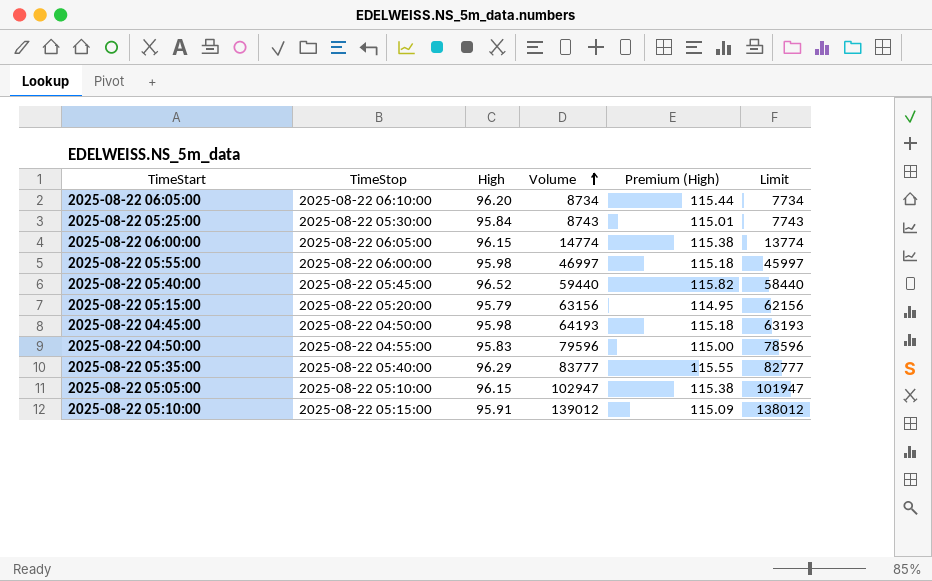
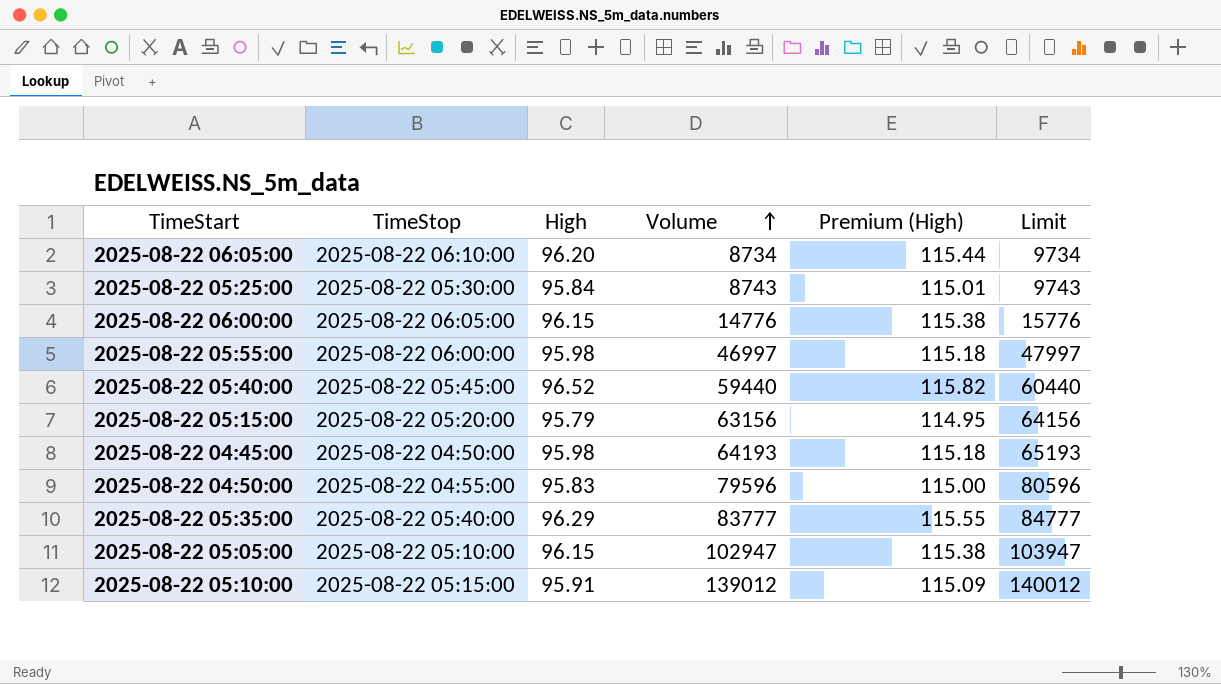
column Limit | formula: [Volume] - 1000 -> [Volume] + 1000
2025-08-22 06:00:00 | Volume: 14774 -> 14776

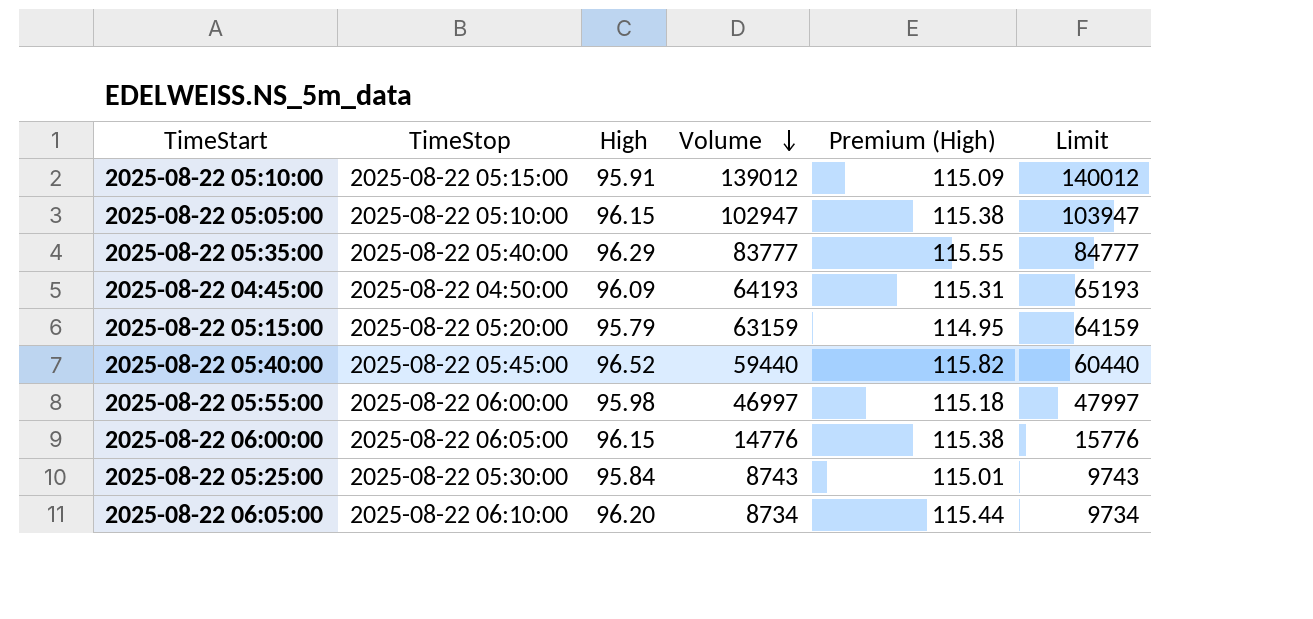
row order: Volume ascending -> Volume descending
row 2025-08-22 04:50:00: 2025-08-22 04:55:00 | 95.83 | 79596 | 115.00 | 80596 -> none
2025-08-22 04:45:00 | High: 95.98 -> 96.09
2025-08-22 04:45:00 | Premium (High): 115.18 -> 115.31
2025-08-22 05:15:00 | Volume: 63156 -> 63159
2025-08-22 05:15:00 | Limit: 64156 -> 64159

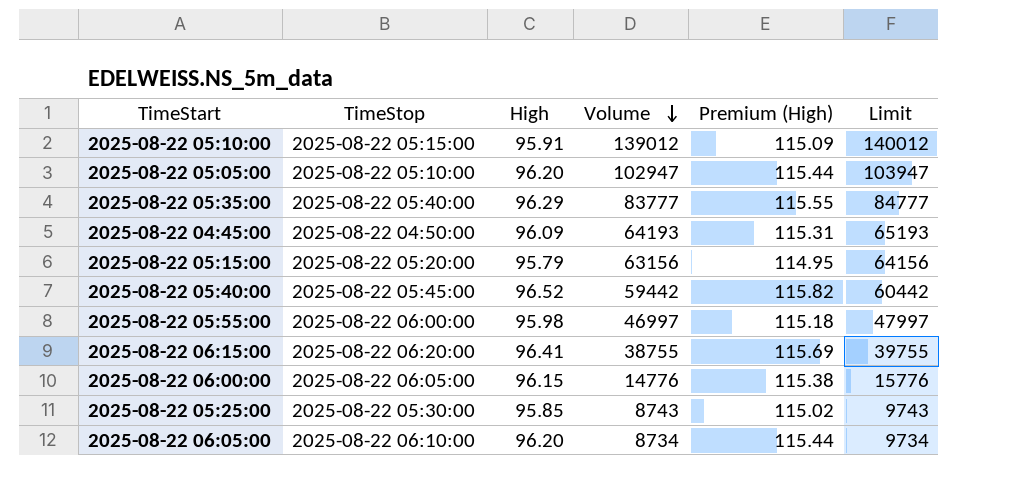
2025-08-22 05:05:00 | High: 96.15 -> 96.20
2025-08-22 05:05:00 | Premium (High): 115.38 -> 115.44
2025-08-22 05:15:00 | Volume: 63159 -> 63156
2025-08-22 05:15:00 | Limit: 64159 -> 64156
2025-08-22 05:40:00 | Volume: 59440 -> 59442
2025-08-22 05:40:00 | Limit: 60440 -> 60442
row 2025-08-22 06:15:00: none -> 2025-08-22 06:20:00 | 96.41 | 38755 | 115.69 | 39755
2025-08-22 05:25:00 | High: 95.84 -> 95.85
2025-08-22 05:25:00 | Premium (High): 115.01 -> 115.02

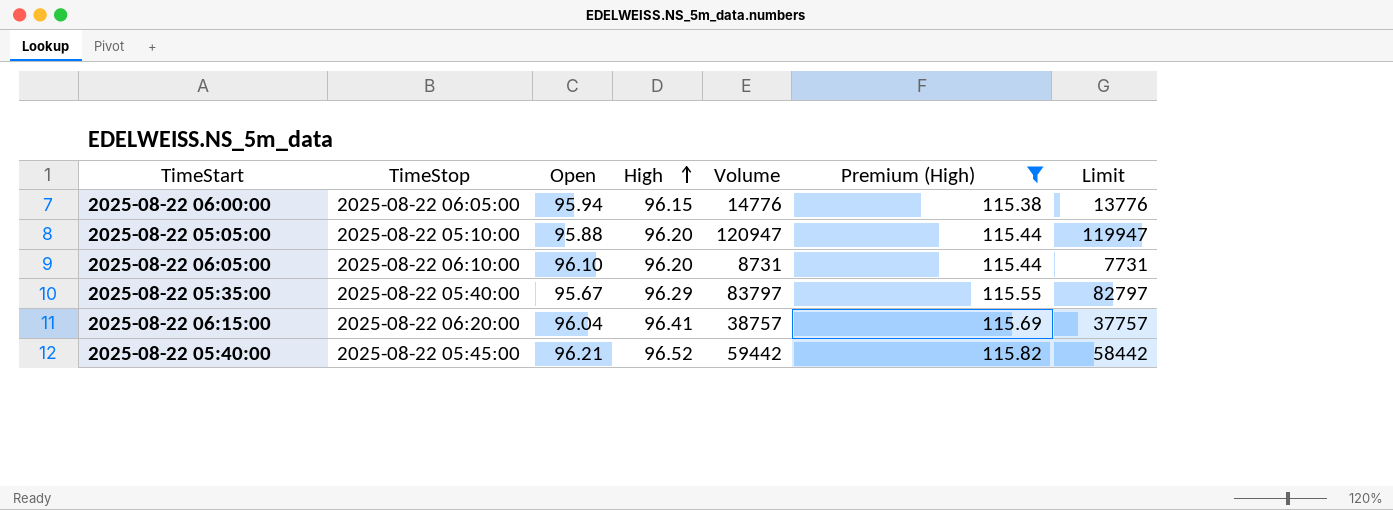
filter: none -> Premium (High) >= 115.38
row order: Volume descending -> High ascending
column Open | position: none -> 3
column Limit | formula: [Volume] + 1000 -> [Volume] - 1000
2025-08-22 05:05:00 | Volume: 102947 -> 120947
2025-08-22 06:05:00 | Volume: 8734 -> 8731
2025-08-22 05:35:00 | Volume: 83777 -> 83797
2025-08-22 06:15:00 | Volume: 38755 -> 38757

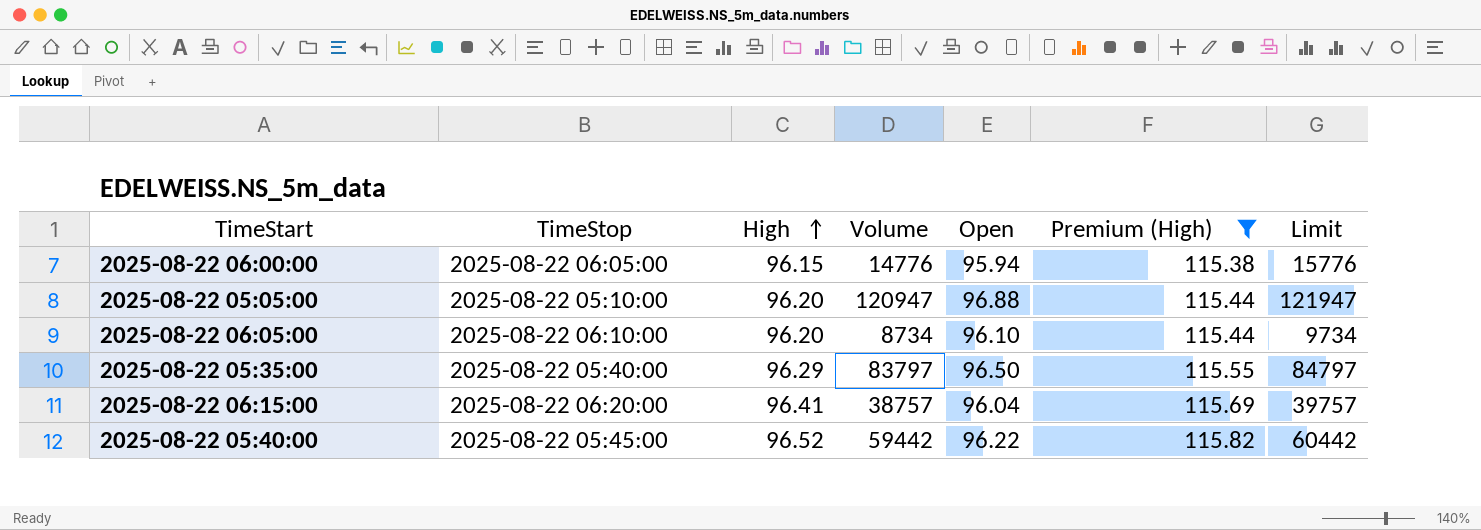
column Open | position: 3 -> 5
column Limit | formula: [Volume] - 1000 -> [Volume] + 1000
2025-08-22 05:05:00 | Open: 95.88 -> 96.88
2025-08-22 06:05:00 | Volume: 8731 -> 8734
2025-08-22 05:35:00 | Open: 95.67 -> 96.50
2025-08-22 05:40:00 | Open: 96.21 -> 96.22

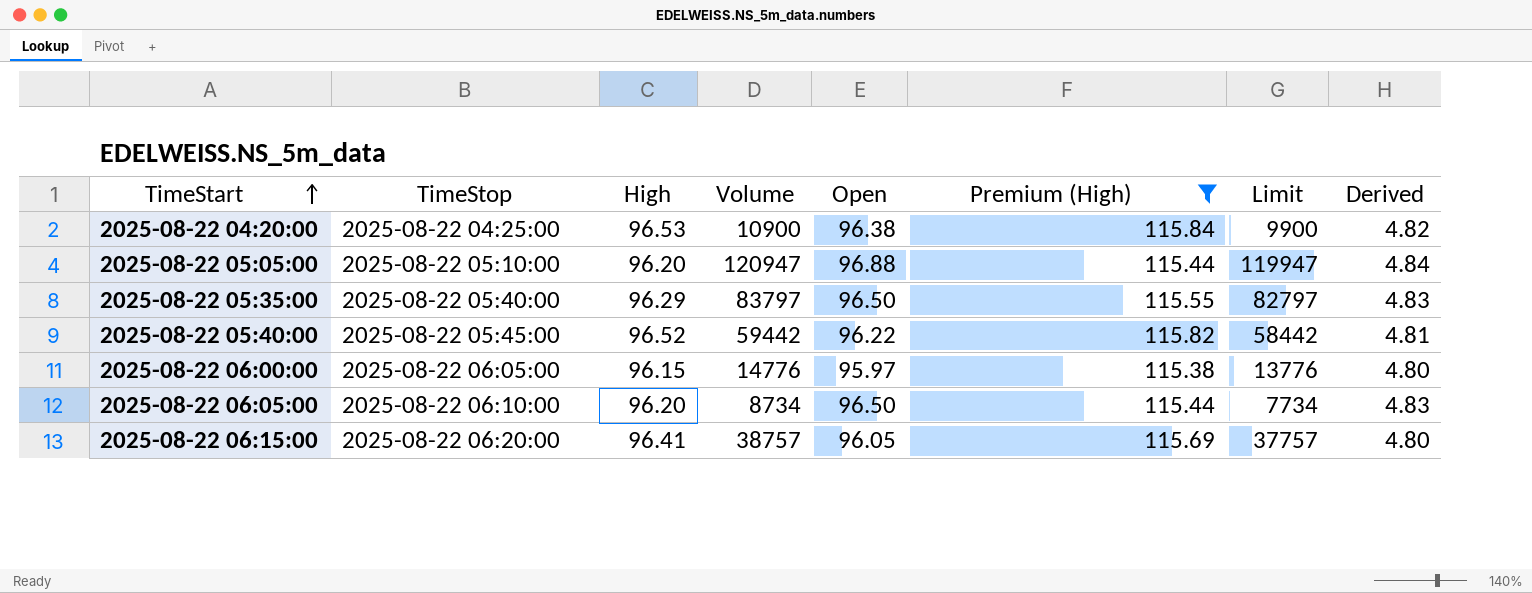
row order: High ascending -> TimeStart ascending
column Limit | formula: [Volume] + 1000 -> [Volume] - 1000
column Derived | formula: none -> [Open] * 0.05
row 2025-08-22 04:20:00: none -> 2025-08-22 04:25:00 | 96.53 | 10900 | 96.38 | 115.84 | 9900 | 4.82
2025-08-22 06:00:00 | Open: 95.94 -> 95.97
2025-08-22 06:05:00 | Open: 96.10 -> 96.50
2025-08-22 06:15:00 | Open: 96.04 -> 96.05

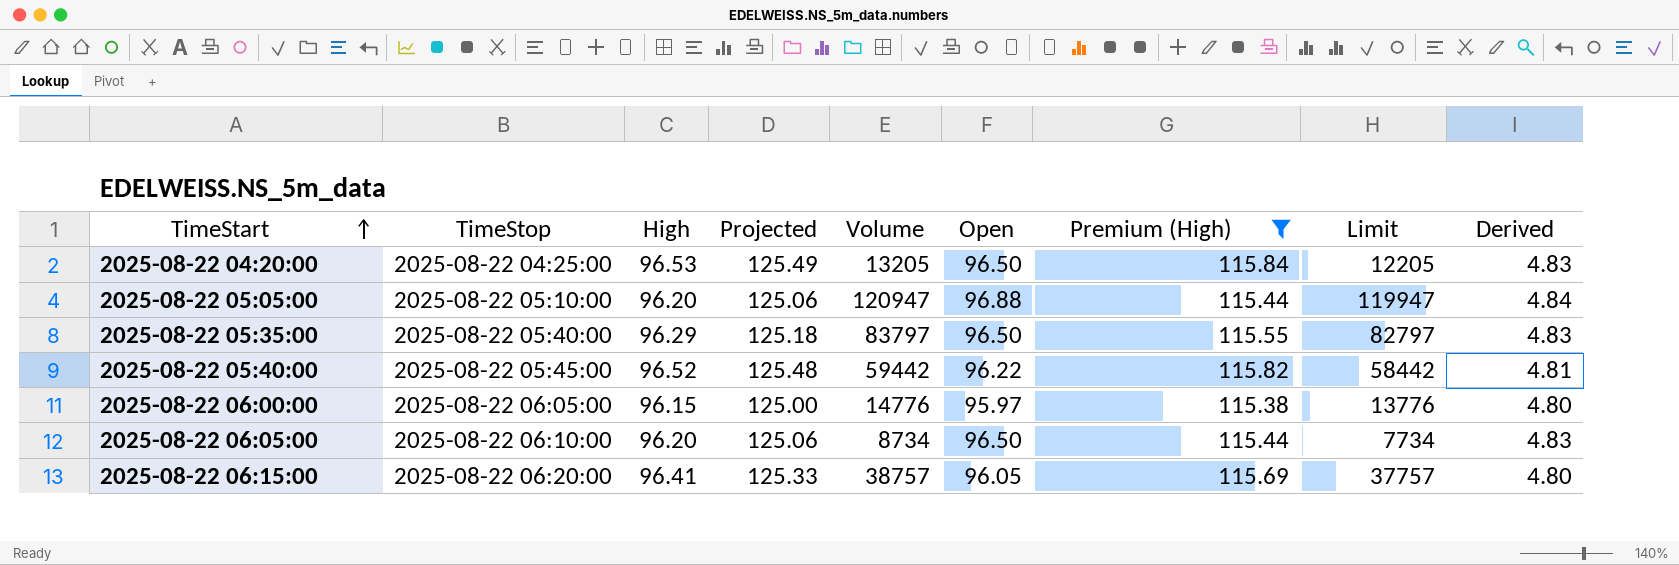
column Projected | formula: none -> [High] * 1.3
2025-08-22 04:20:00 | Volume: 10900 -> 13205
2025-08-22 04:20:00 | Open: 96.38 -> 96.50
2025-08-22 04:20:00 | Limit: 9900 -> 12205
2025-08-22 04:20:00 | Derived: 4.82 -> 4.83

